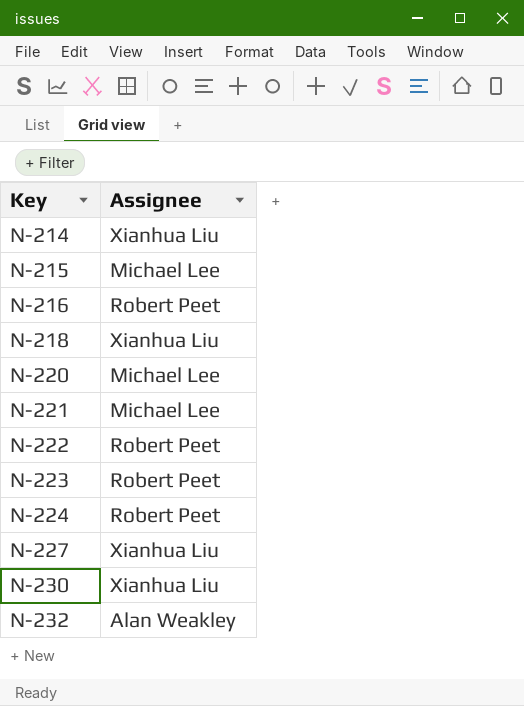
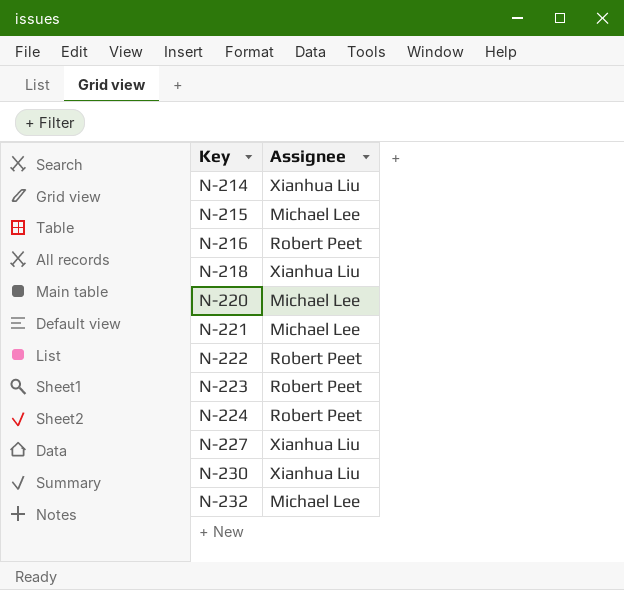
N-232 | Assignee: Alan Weakley -> Michael Lee

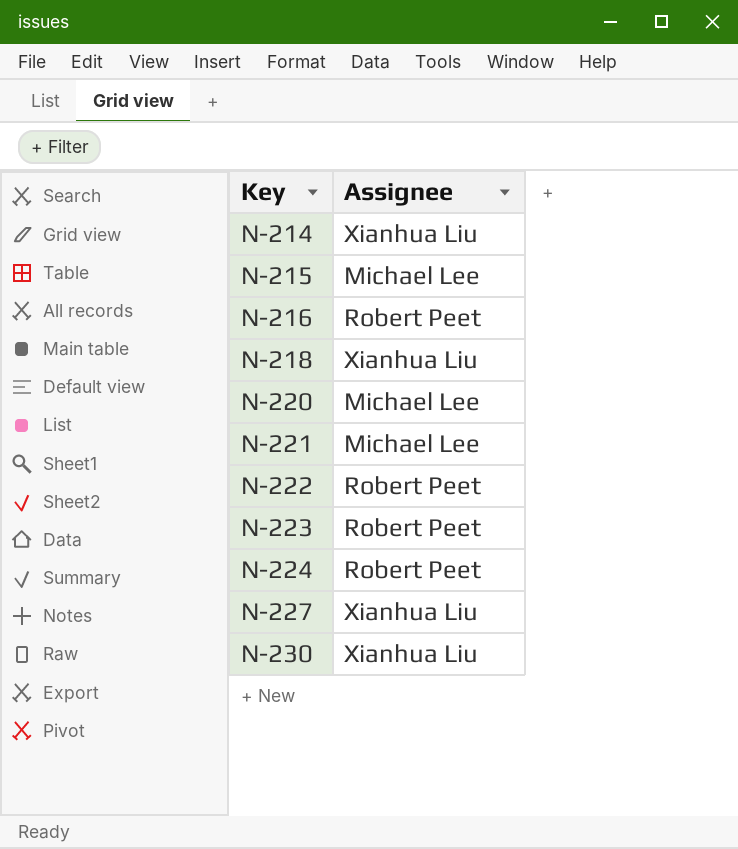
row N-232: Michael Lee -> none

